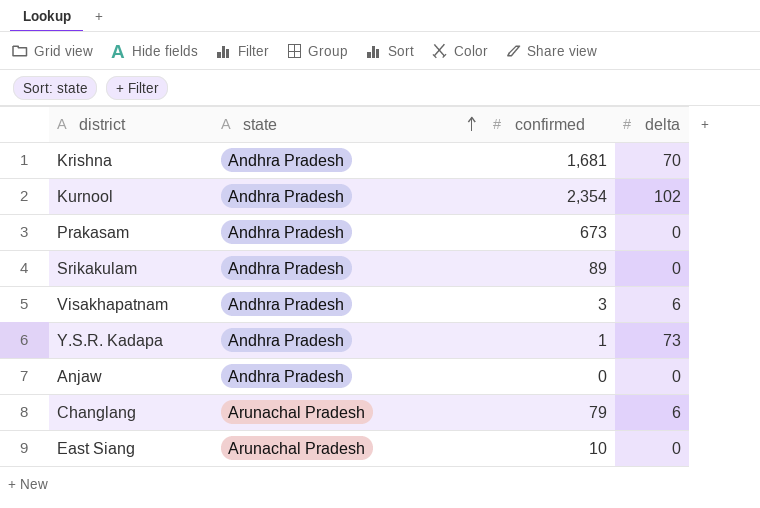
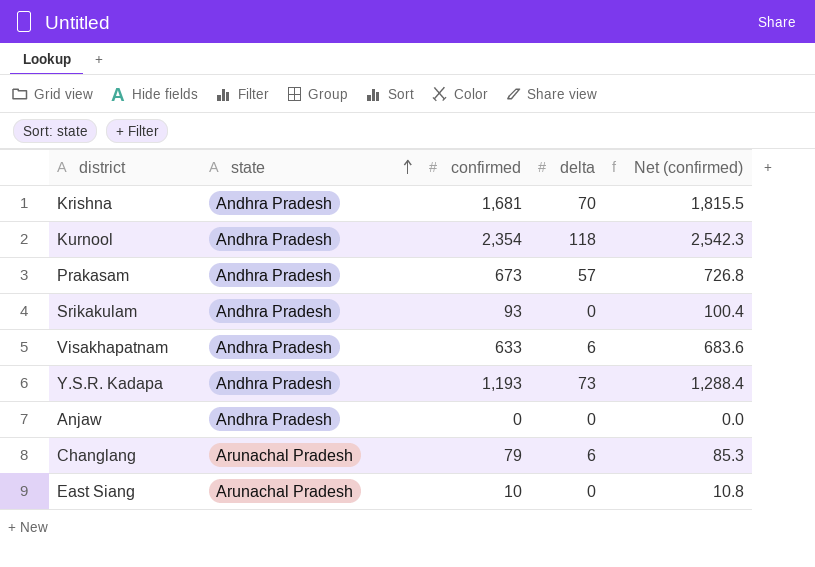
column Net (confirmed) | formula: none -> [confirmed] * 1.08
Kurnool | delta: 102 -> 118
Prakasam | delta: 0 -> 57
Srikakulam | confirmed: 89 -> 93
Visakhapatnam | confirmed: 3 -> 633
Y.S.R. Kadapa | confirmed: 1 -> 1,193

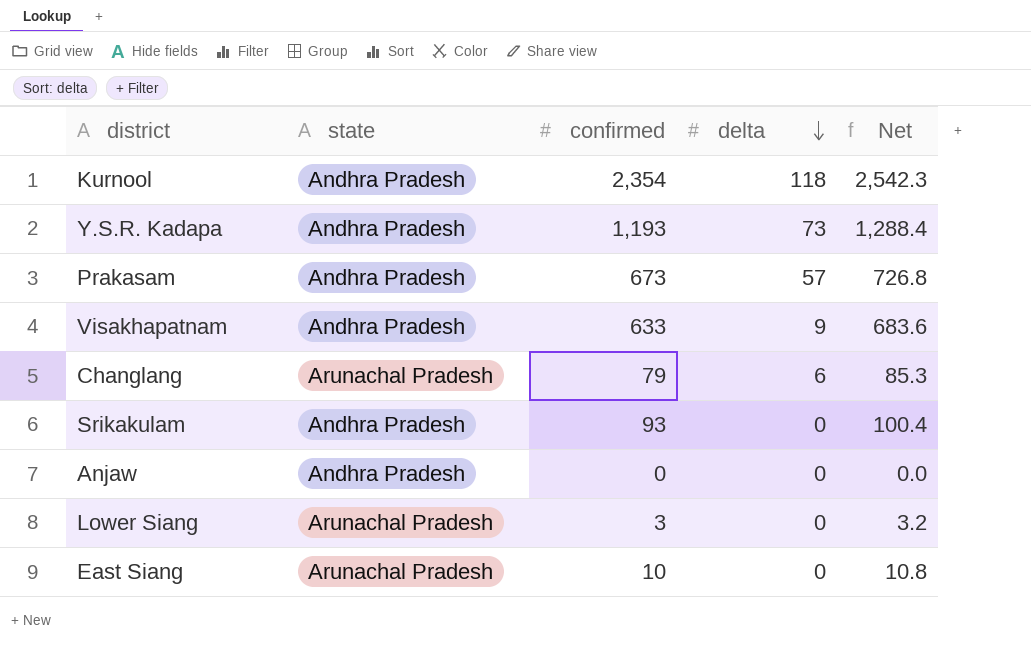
row order: state ascending -> delta descending
column name: Net (confirmed) -> Net
row Krishna: Andhra Pradesh | 1,681 | 70 | 1,815.5 -> none
Visakhapatnam | delta: 6 -> 9
row Lower Siang: none -> Arunachal Pradesh | 3 | 0 | 3.2

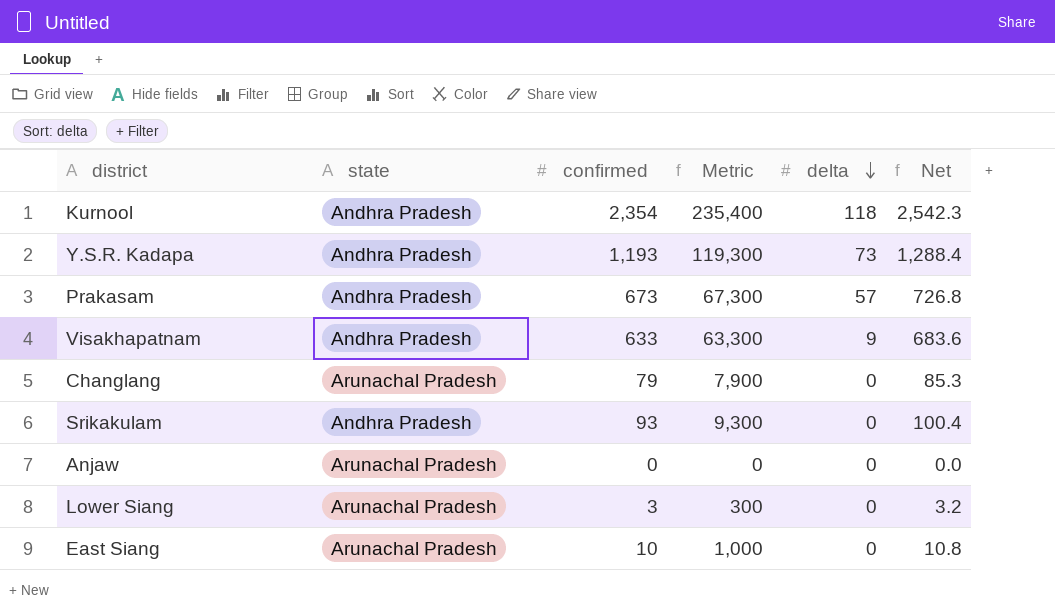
column Metric | formula: none -> [confirmed] * 100
Changlang | delta: 6 -> 0
Anjaw | state: Andhra Pradesh -> Arunachal Pradesh

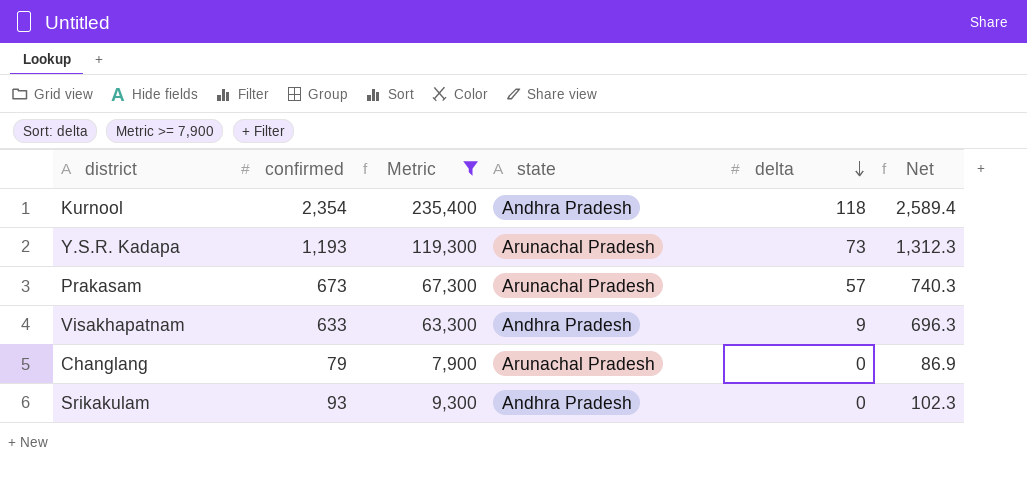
filter: none -> Metric >= 7,900
column state | position: 2 -> 4
column Net | formula: [confirmed] * 1.08 -> [confirmed] * 1.1
Y.S.R. Kadapa | state: Andhra Pradesh -> Arunachal Pradesh
Prakasam | state: Andhra Pradesh -> Arunachal Pradesh

